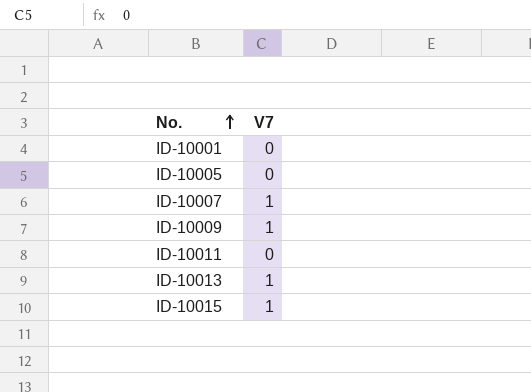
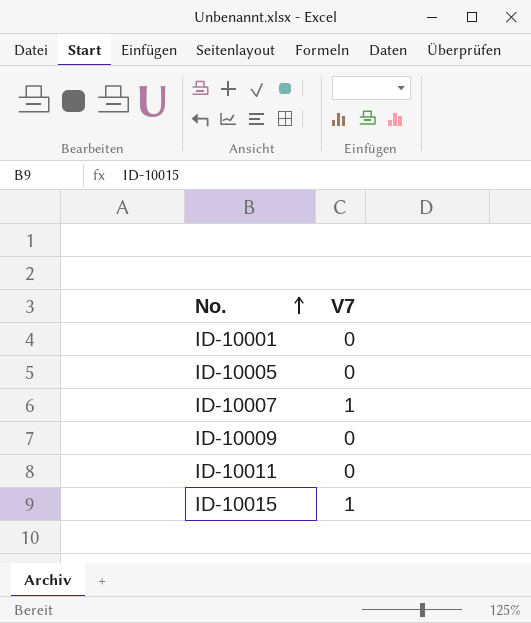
row ID-10013: 1 -> none
ID-10009 | V7: 1 -> 0

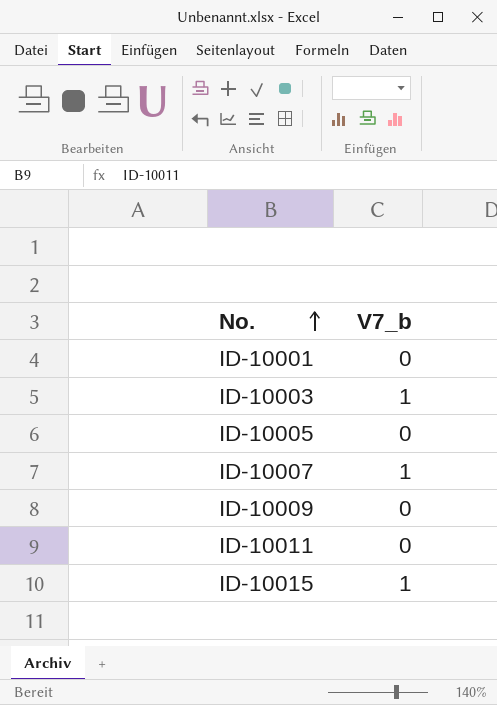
column name: V7 -> V7_b
row ID-10003: none -> 1

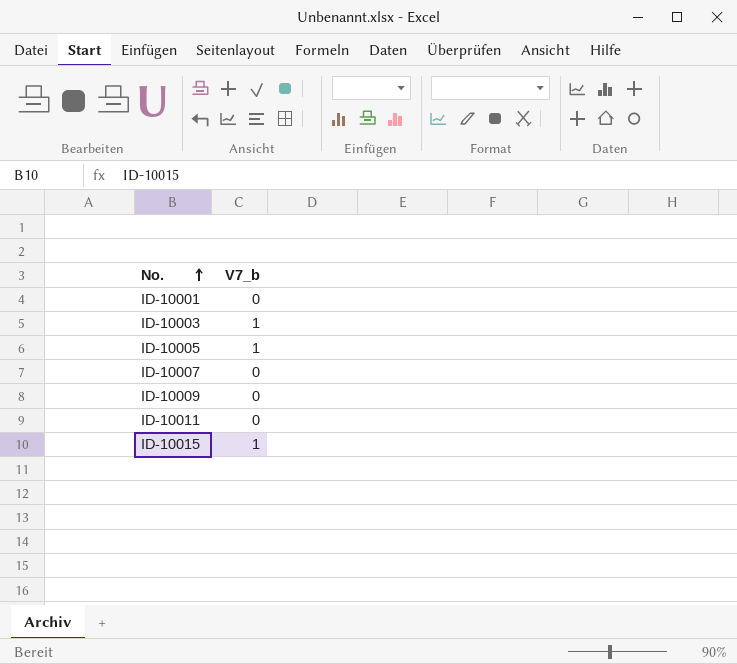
ID-10005 | V7_b: 0 -> 1
ID-10007 | V7_b: 1 -> 0

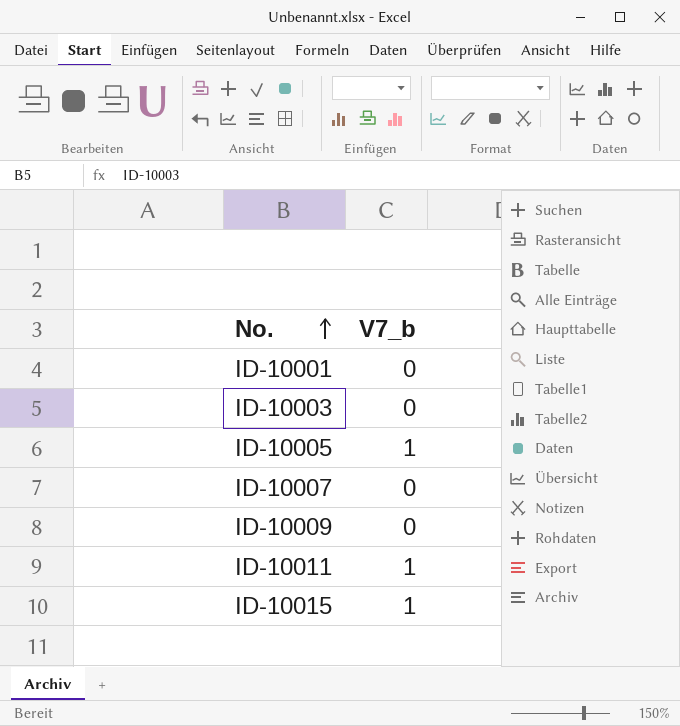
ID-10003 | V7_b: 1 -> 0
ID-10011 | V7_b: 0 -> 1

